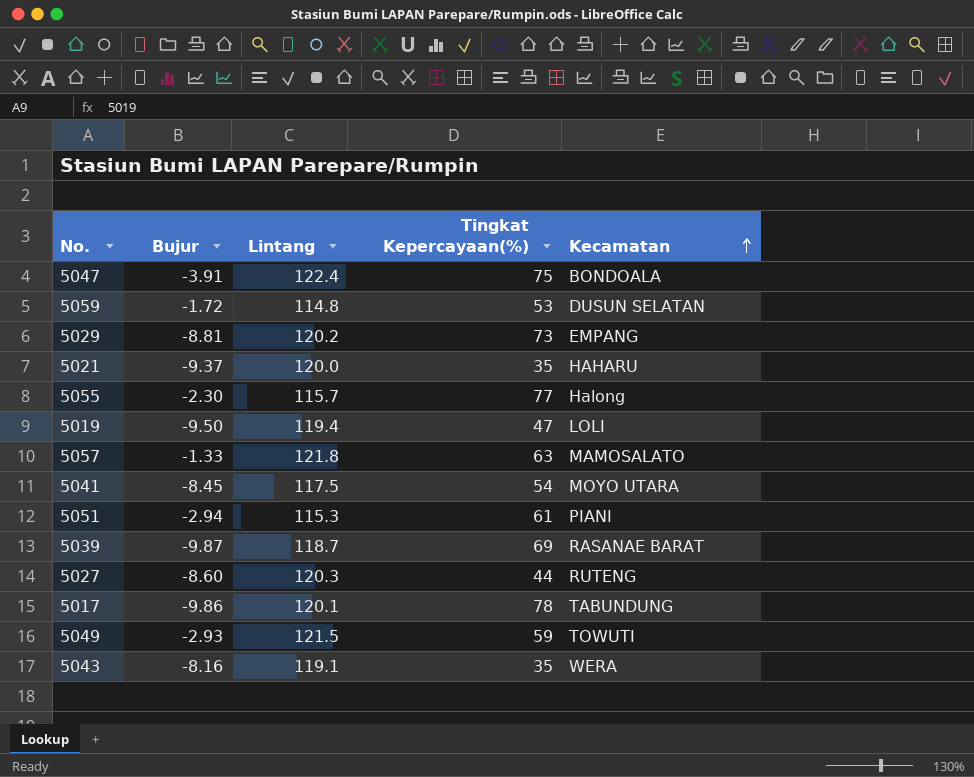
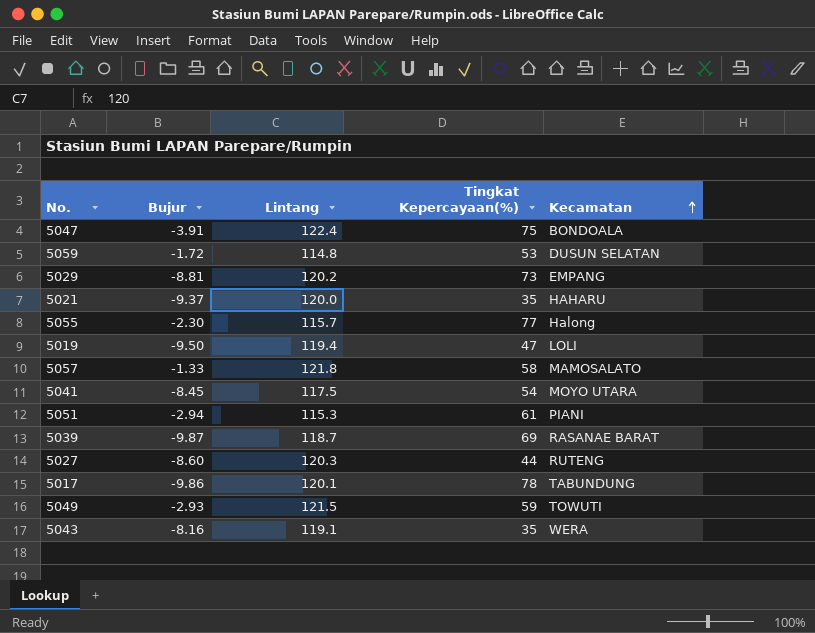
5057 | Tingkat Kepercayaan(%): 63 -> 58

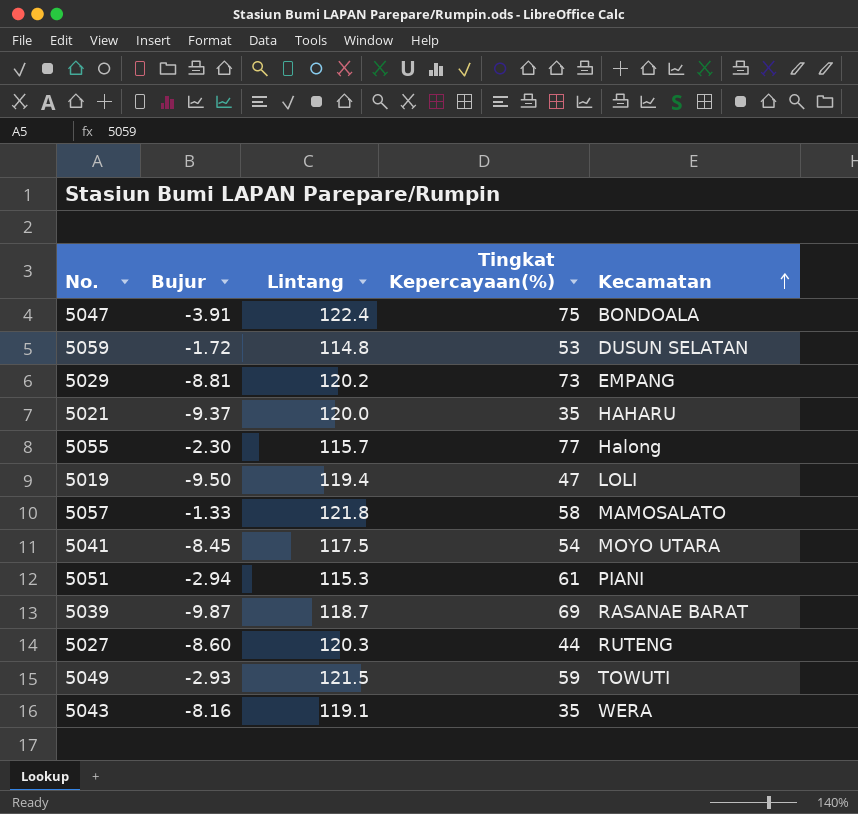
row 5017: -9.86 | 120.1 | 78 | TABUNDUNG -> none

